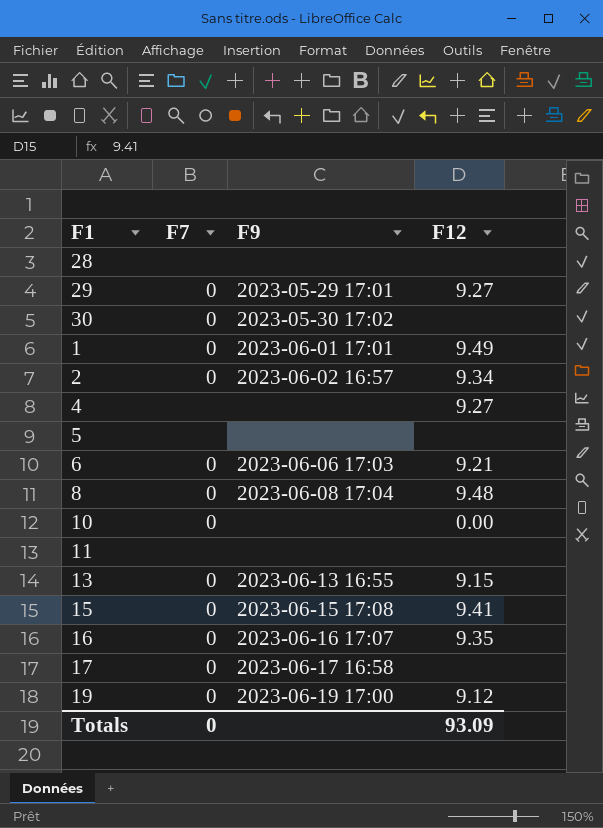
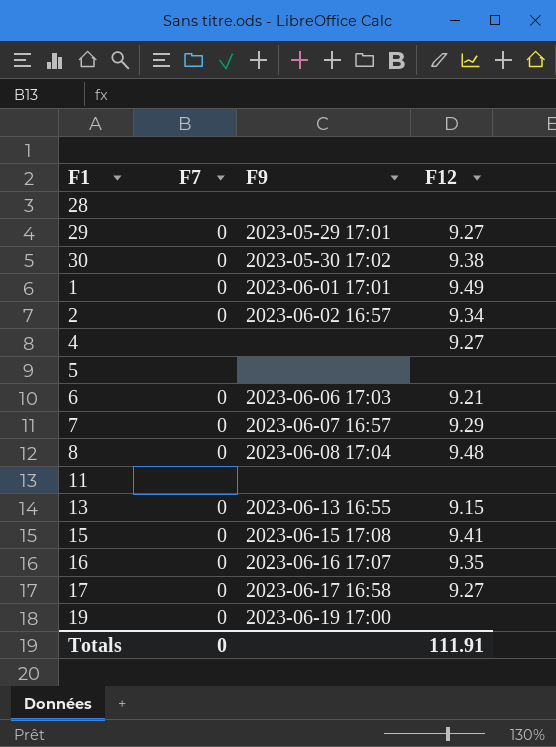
row 10: 0 | none | 0.00 -> none
30 | F12: none -> 9.38
row 7: none -> 0 | 2023-06-07 16:57 | 9.29
17 | F12: none -> 9.27
19 | F12: 9.12 -> none
Totals | F12: 93.09 -> 111.91

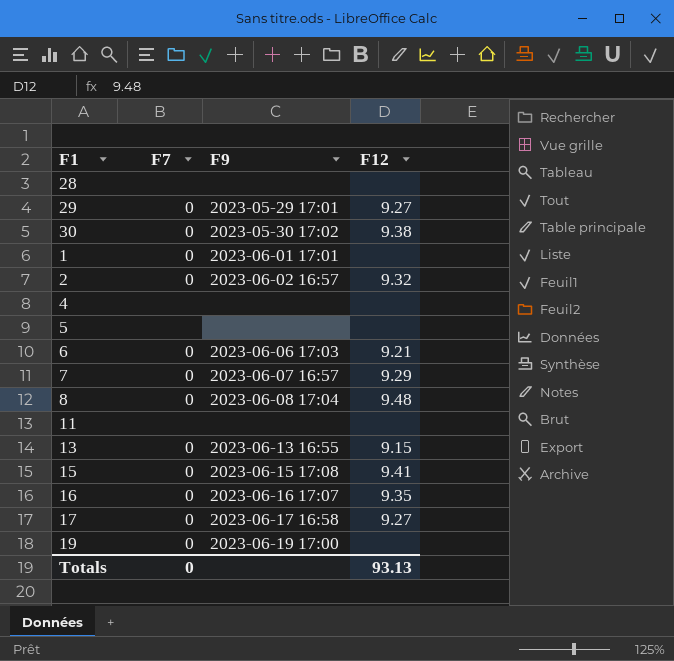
1 | F12: 9.49 -> none
2 | F12: 9.34 -> 9.32
4 | F12: 9.27 -> none
Totals | F12: 111.91 -> 93.13

